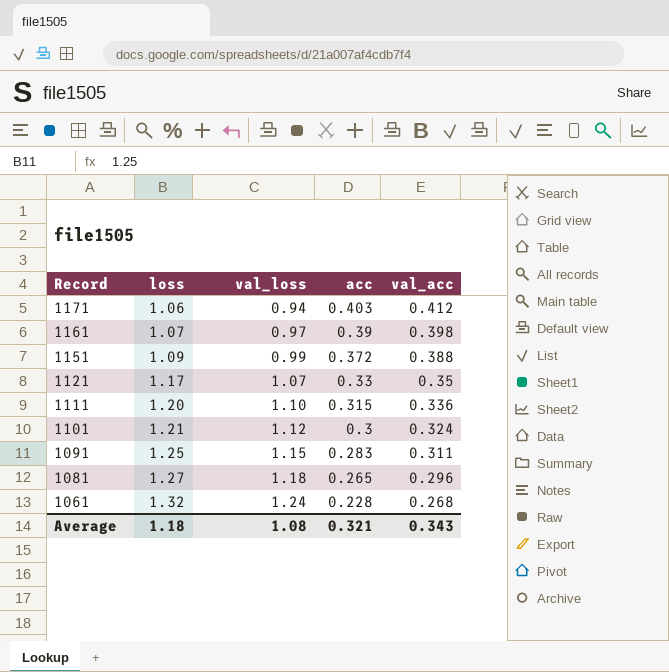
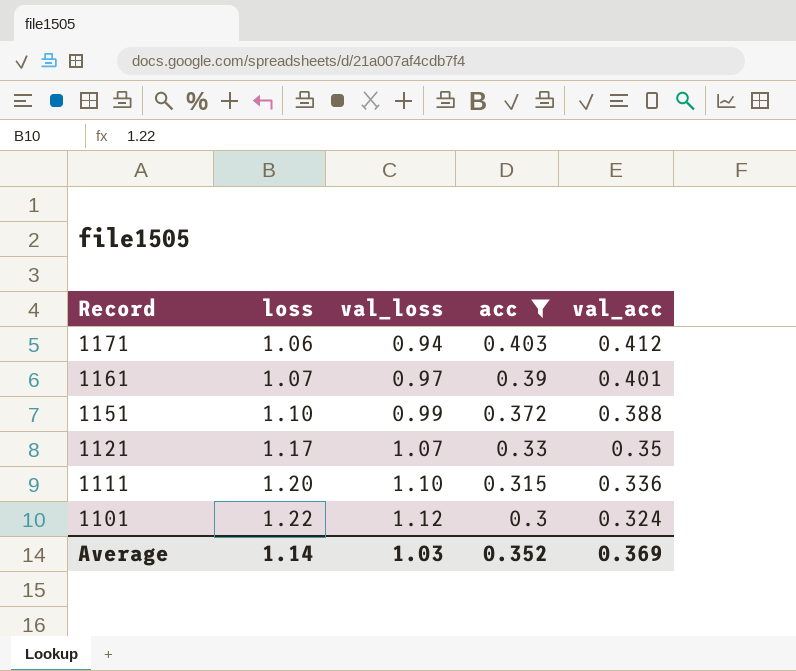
filter: none -> acc >= 0.3
1161 | val_acc: 0.398 -> 0.401
1151 | loss: 1.09 -> 1.10
1101 | loss: 1.21 -> 1.22
Average | loss: 1.18 -> 1.14
Average | val_loss: 1.08 -> 1.03
Average | acc: 0.321 -> 0.352
Average | val_acc: 0.343 -> 0.369

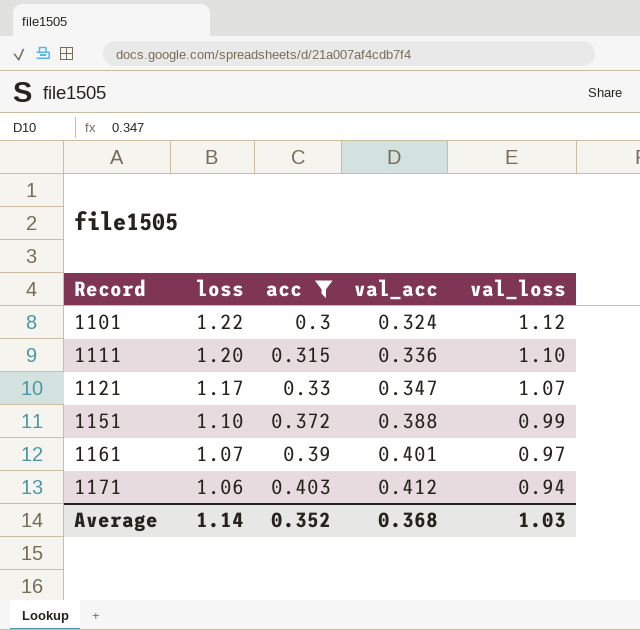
row order: Record descending -> Record ascending
column val_loss | position: 3 -> 5
1121 | val_acc: 0.35 -> 0.347
Average | val_acc: 0.369 -> 0.368

